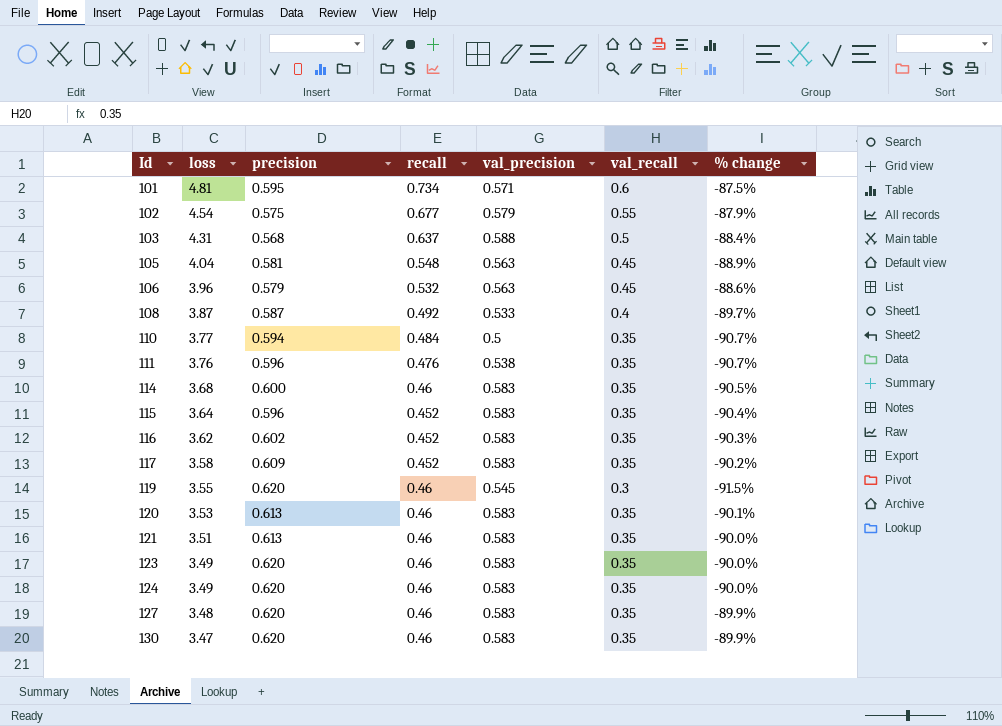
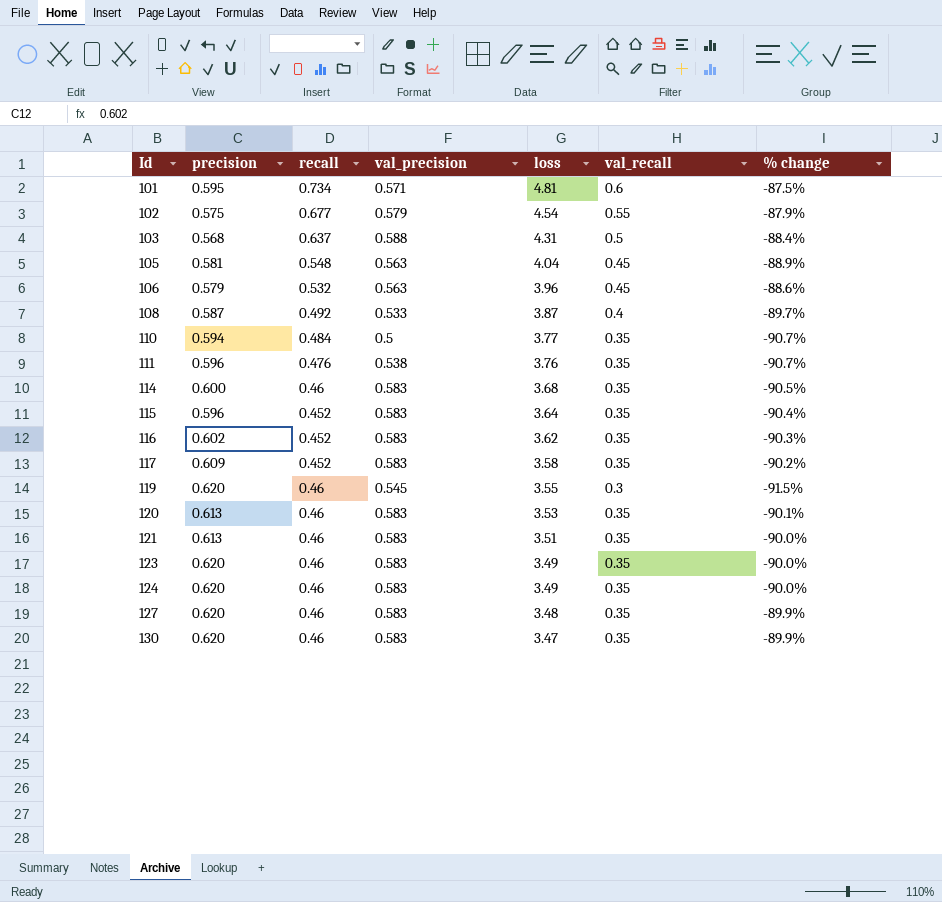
column loss | position: 2 -> 5

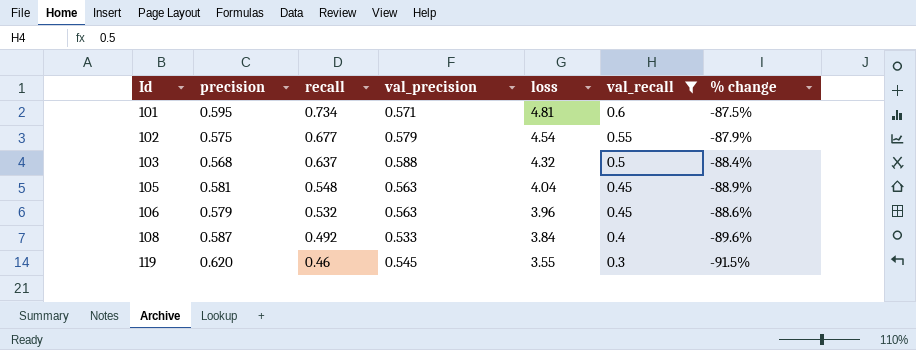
filter: none -> val_recall != 0.35
103 | loss: 4.31 -> 4.32
108 | loss: 3.87 -> 3.84
108 | % change: -89.7% -> -89.6%

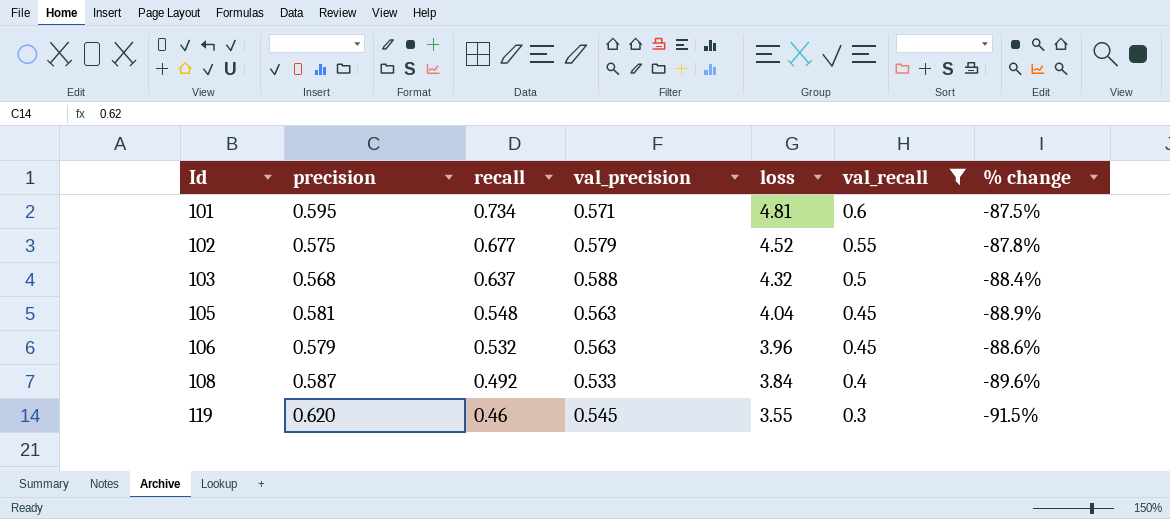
102 | loss: 4.54 -> 4.52
102 | % change: -87.9% -> -87.8%

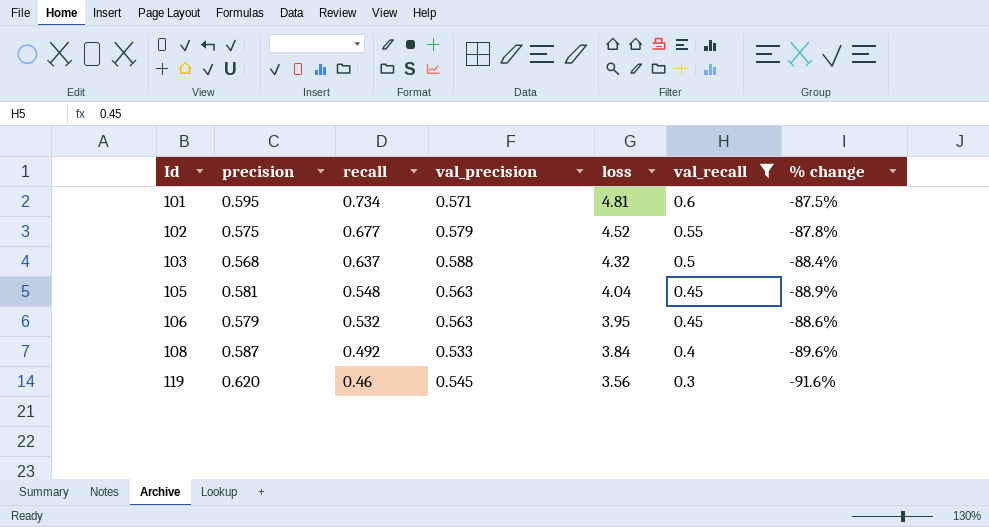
106 | loss: 3.96 -> 3.95
119 | loss: 3.55 -> 3.56
119 | % change: -91.5% -> -91.6%

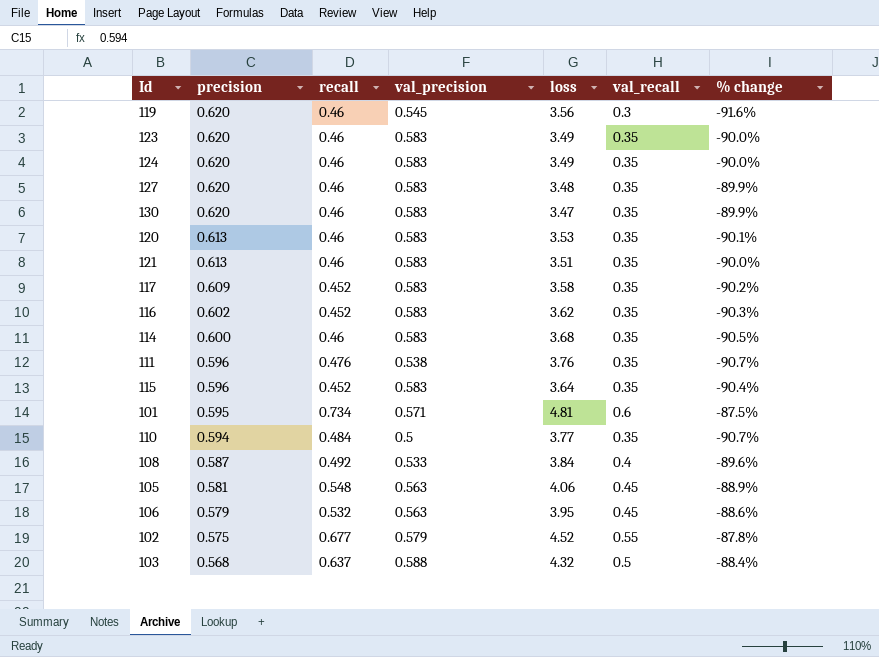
filter: val_recall != 0.35 -> none
row order: Id ascending -> precision descending
105 | loss: 4.04 -> 4.06

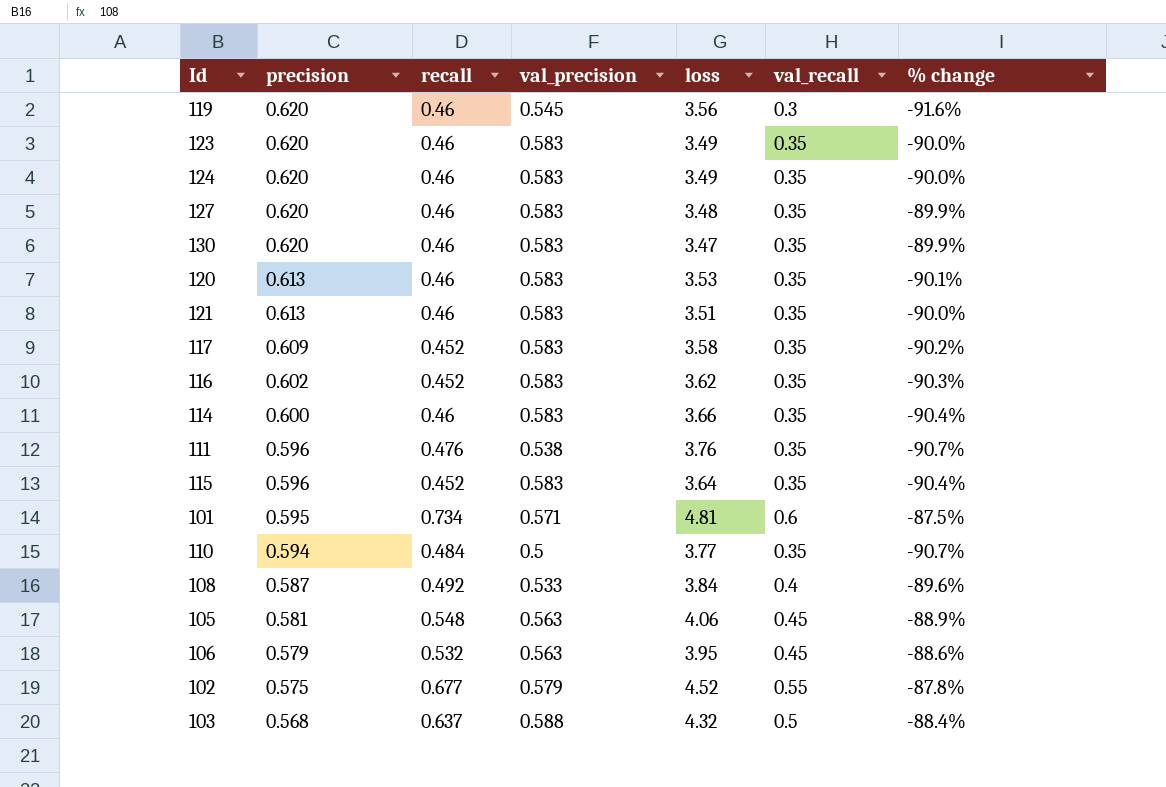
114 | loss: 3.68 -> 3.66
114 | % change: -90.5% -> -90.4%

